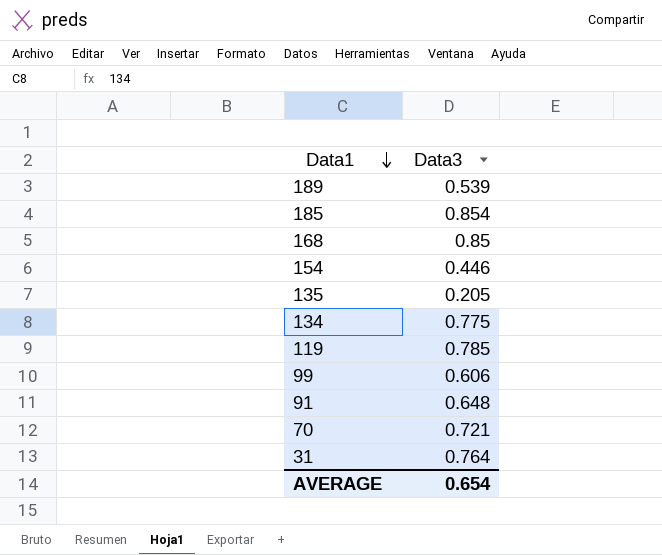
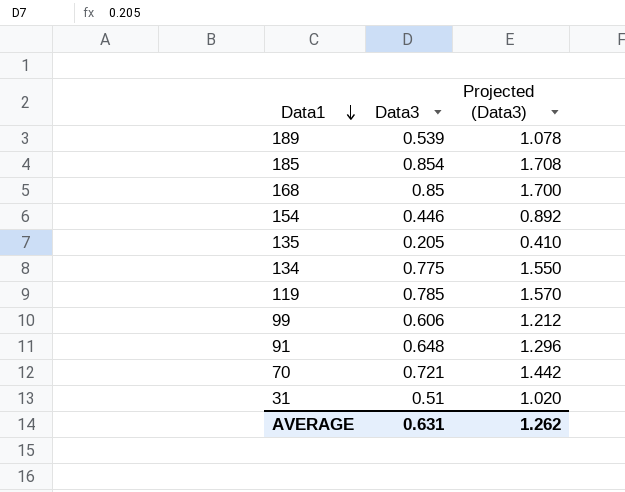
column Projected (Data3) | formula: none -> [Data3] * 2
31 | Data3: 0.764 -> 0.51
AVERAGE | Data3: 0.654 -> 0.631

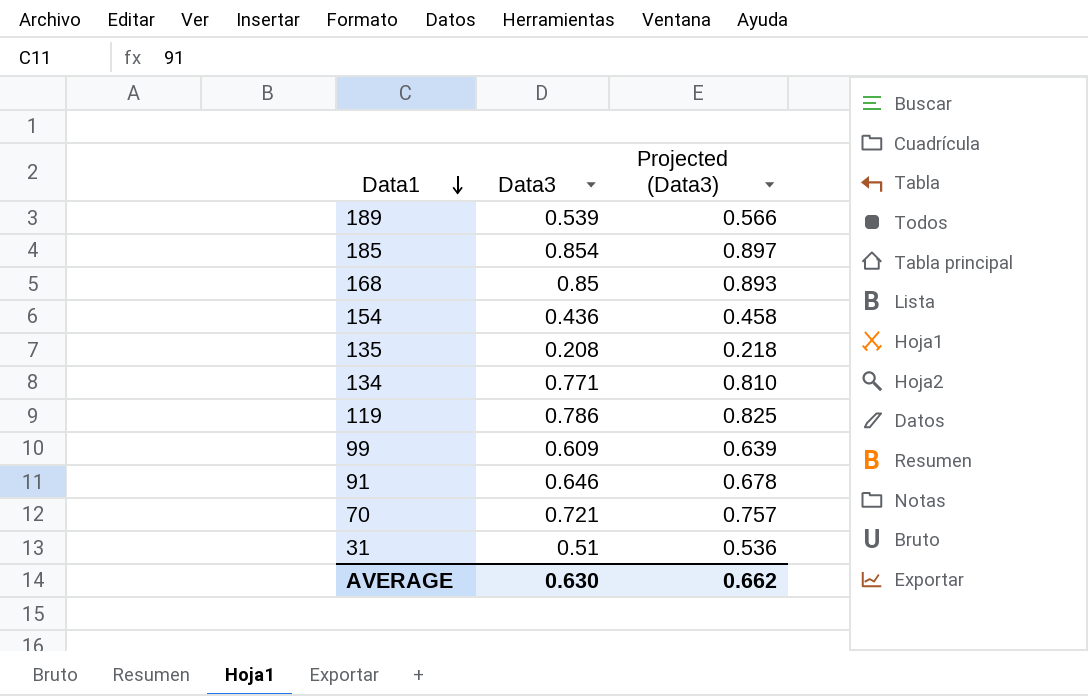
column Projected (Data3) | formula: [Data3] * 2 -> [Data3] * 1.05
154 | Data3: 0.446 -> 0.436
135 | Data3: 0.205 -> 0.208
134 | Data3: 0.775 -> 0.771
119 | Data3: 0.785 -> 0.786
99 | Data3: 0.606 -> 0.609
91 | Data3: 0.648 -> 0.646
AVERAGE | Data3: 0.631 -> 0.630
AVERAGE | Projected (Data3): 1.262 -> 0.662

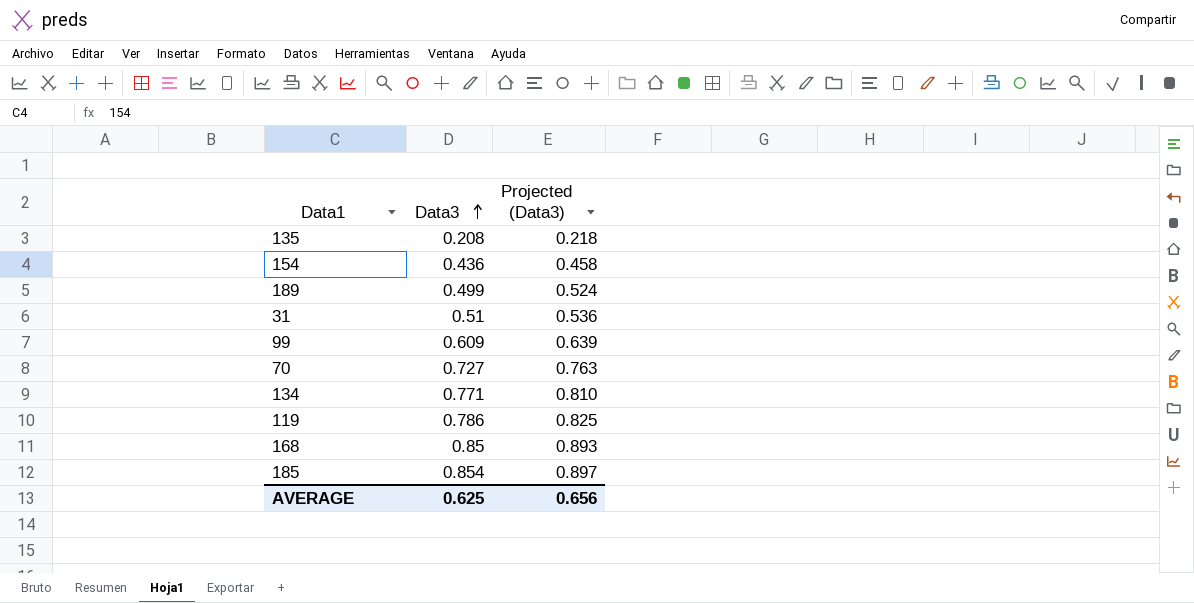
row order: Data1 descending -> Data3 ascending
row 91: 0.646 | 0.678 -> none
189 | Data3: 0.539 -> 0.499
189 | Projected (Data3): 0.566 -> 0.524
70 | Data3: 0.721 -> 0.727
70 | Projected (Data3): 0.757 -> 0.763
AVERAGE | Data3: 0.630 -> 0.625
AVERAGE | Projected (Data3): 0.662 -> 0.656

